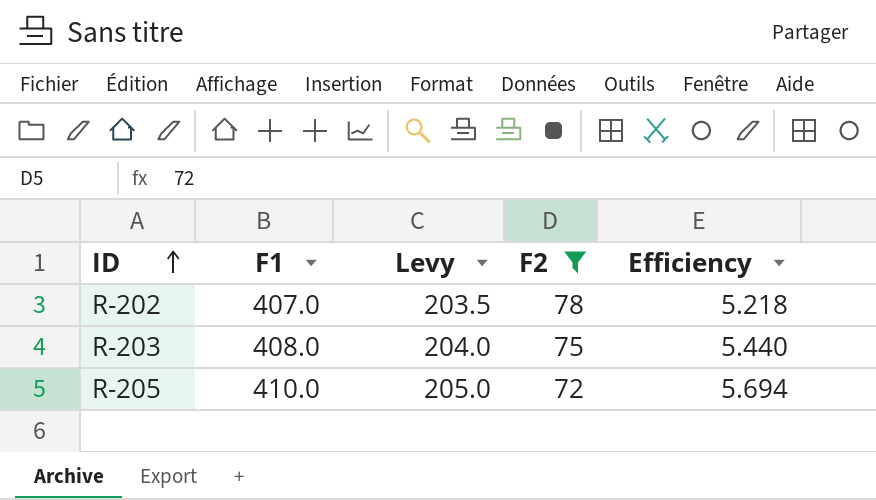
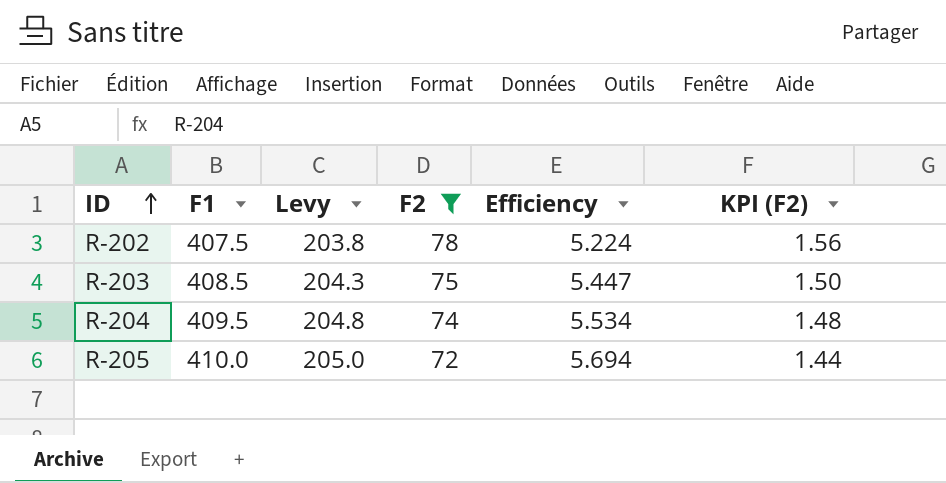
column KPI (F2) | formula: none -> [F2] * 0.02
R-202 | F1: 407.0 -> 407.5
R-202 | Levy: 203.5 -> 203.8
R-202 | Efficiency: 5.218 -> 5.224
R-203 | F1: 408.0 -> 408.5
R-203 | Levy: 204.0 -> 204.3
R-203 | Efficiency: 5.440 -> 5.447
row R-204: none -> 409.5 | 204.8 | 74 | 5.534 | 1.48

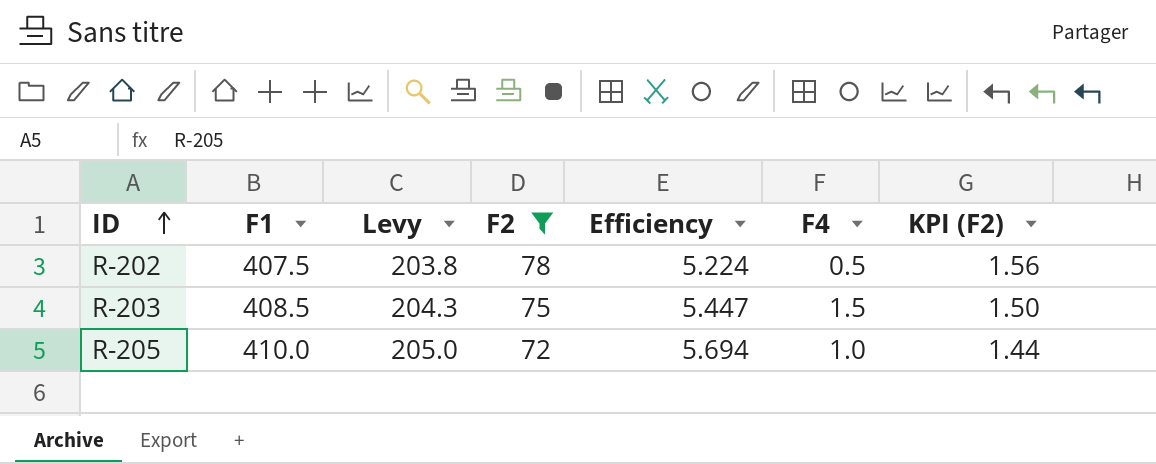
column F4 | position: none -> 6
row R-204: 409.5 | 204.8 | 74 | 5.534 | 1.48 -> none

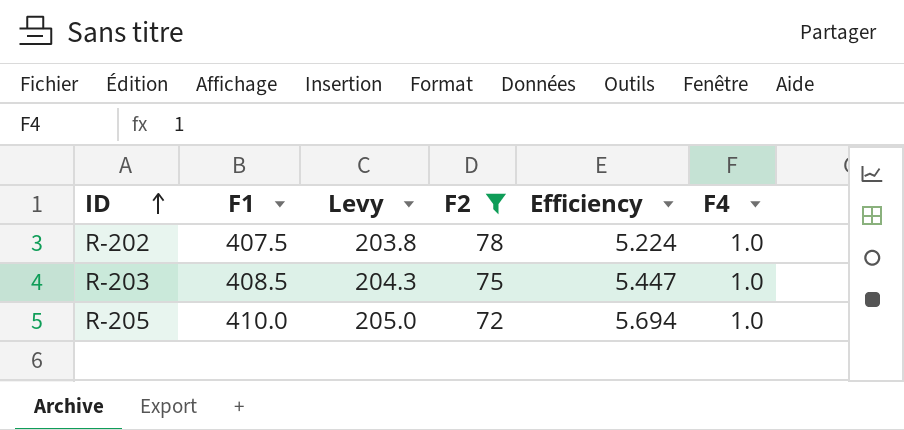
column KPI (F2) | formula: [F2] * 0.02 -> none
R-202 | F4: 0.5 -> 1.0
R-203 | F4: 1.5 -> 1.0

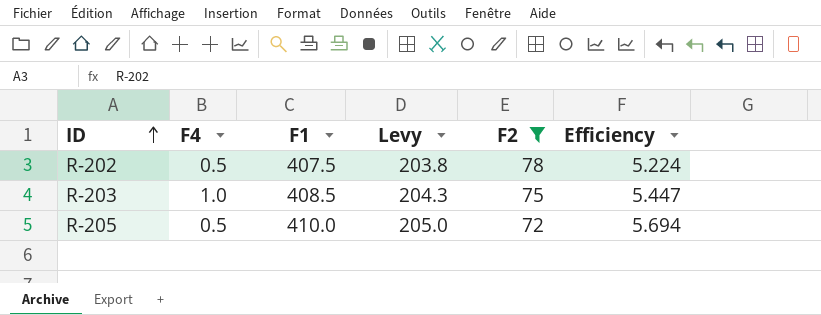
column F4 | position: 6 -> 2
R-202 | F4: 1.0 -> 0.5
R-205 | F4: 1.0 -> 0.5

